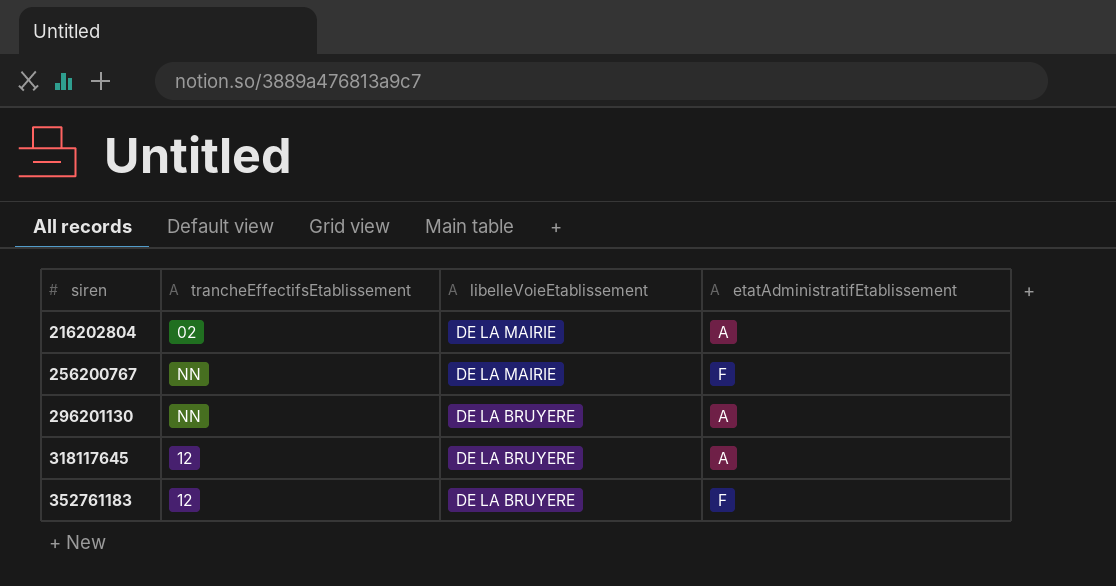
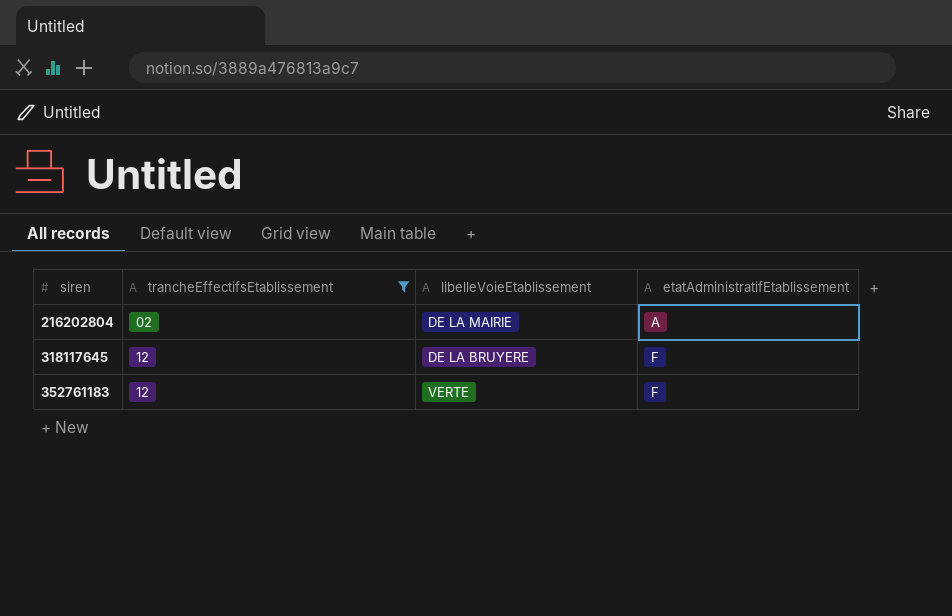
filter: none -> trancheEffectifsEtablissement != NN
318117645 | etatAdministratifEtablissement: A -> F
352761183 | libelleVoieEtablissement: DE LA BRUYERE -> VERTE

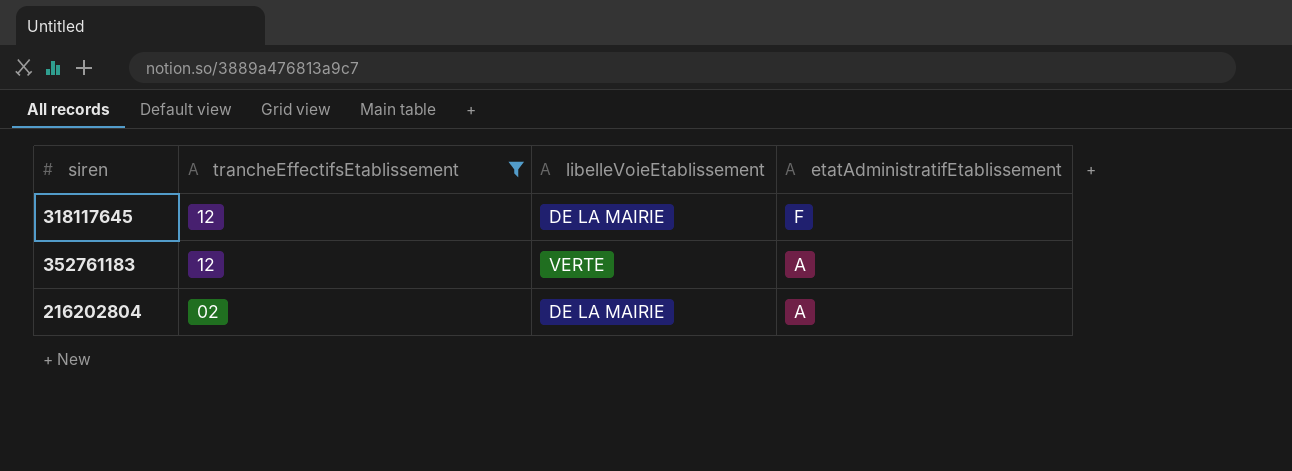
row order: siren ascending -> trancheEffectifsEtablissement descending
318117645 | libelleVoieEtablissement: DE LA BRUYERE -> DE LA MAIRIE
352761183 | etatAdministratifEtablissement: F -> A

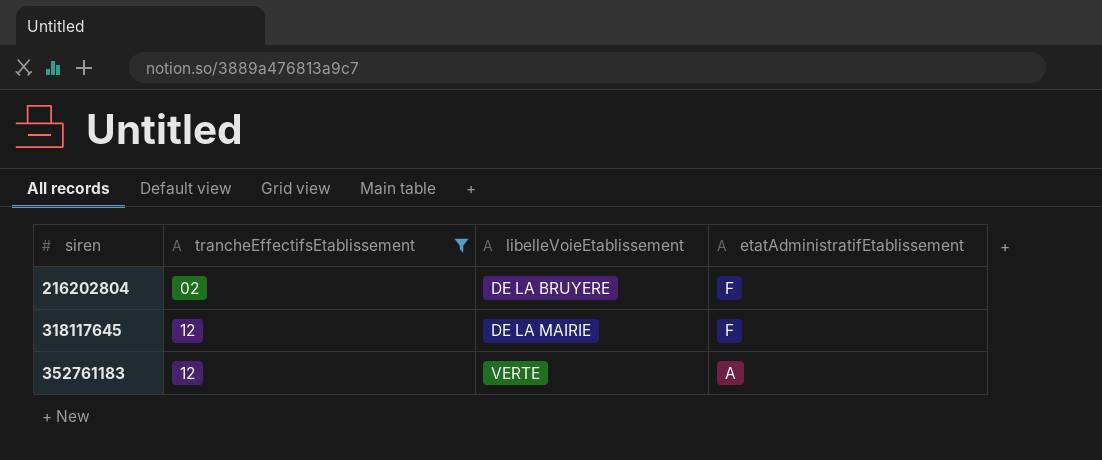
row order: trancheEffectifsEtablissement descending -> siren ascending
216202804 | libelleVoieEtablissement: DE LA MAIRIE -> DE LA BRUYERE
216202804 | etatAdministratifEtablissement: A -> F

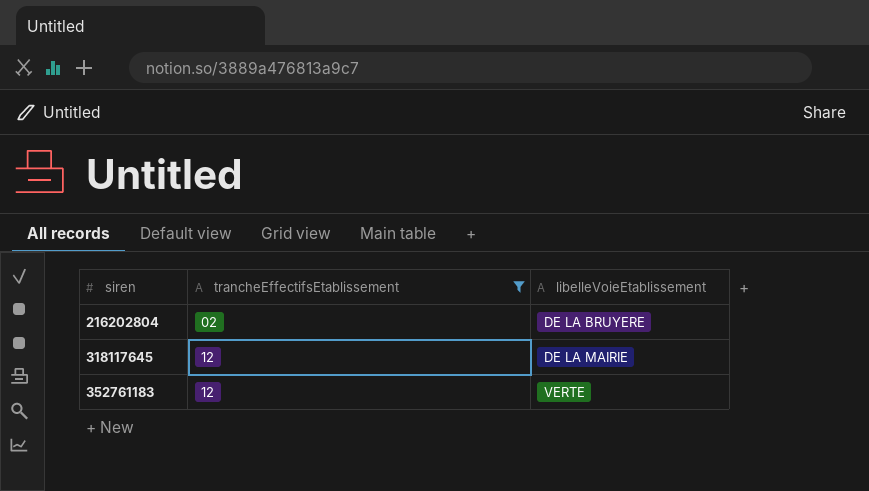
column etatAdministratifEtablissement | position: 4 -> none

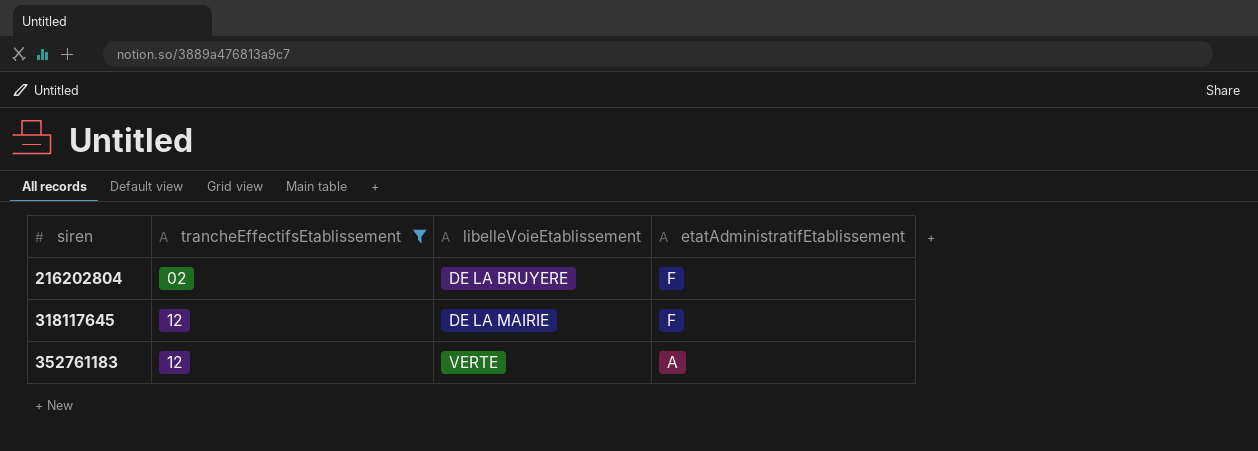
column etatAdministratifEtablissement | position: none -> 4

